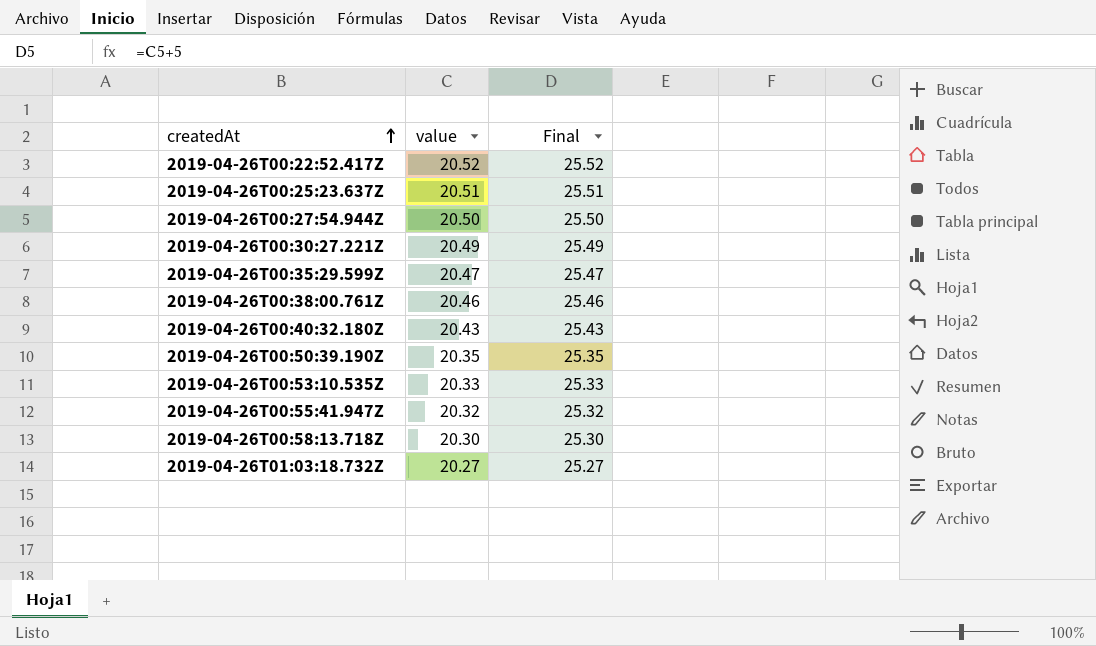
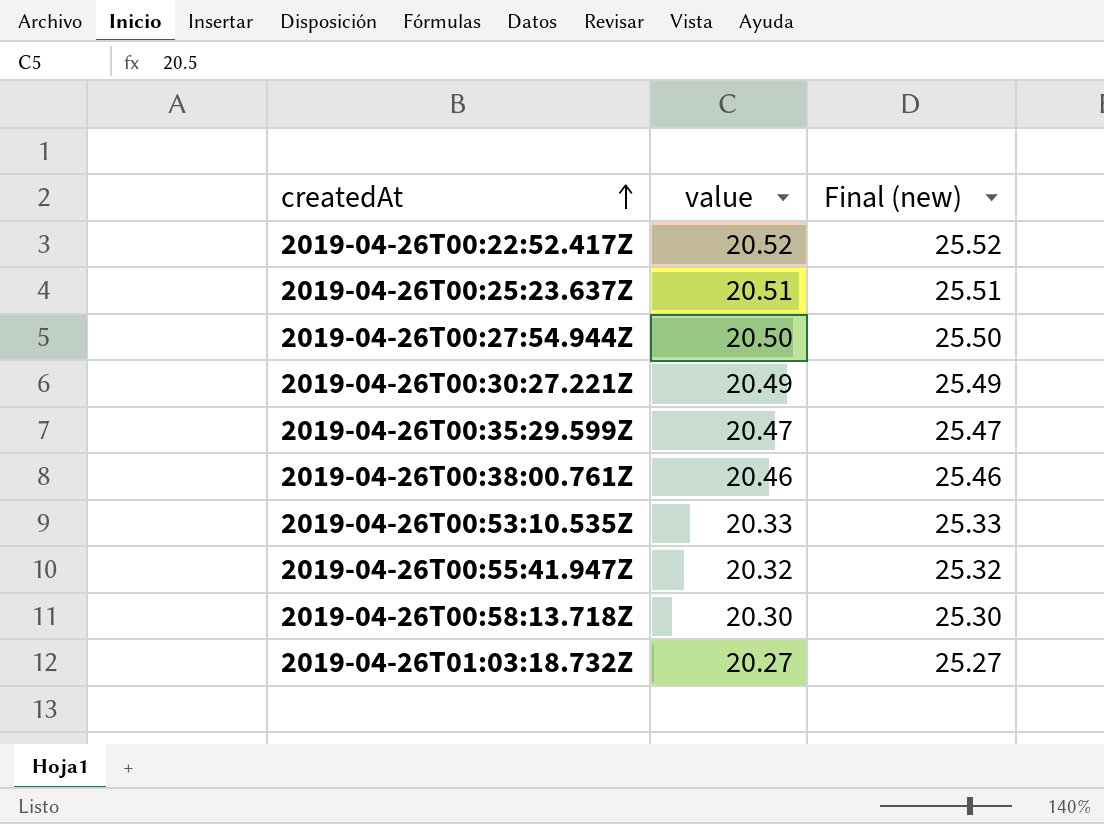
column name: Final -> Final (new)
row 2019-04-26T00:40:32.180Z: 20.43 | 25.43 -> none
row 2019-04-26T00:50:39.190Z: 20.35 | 25.35 -> none

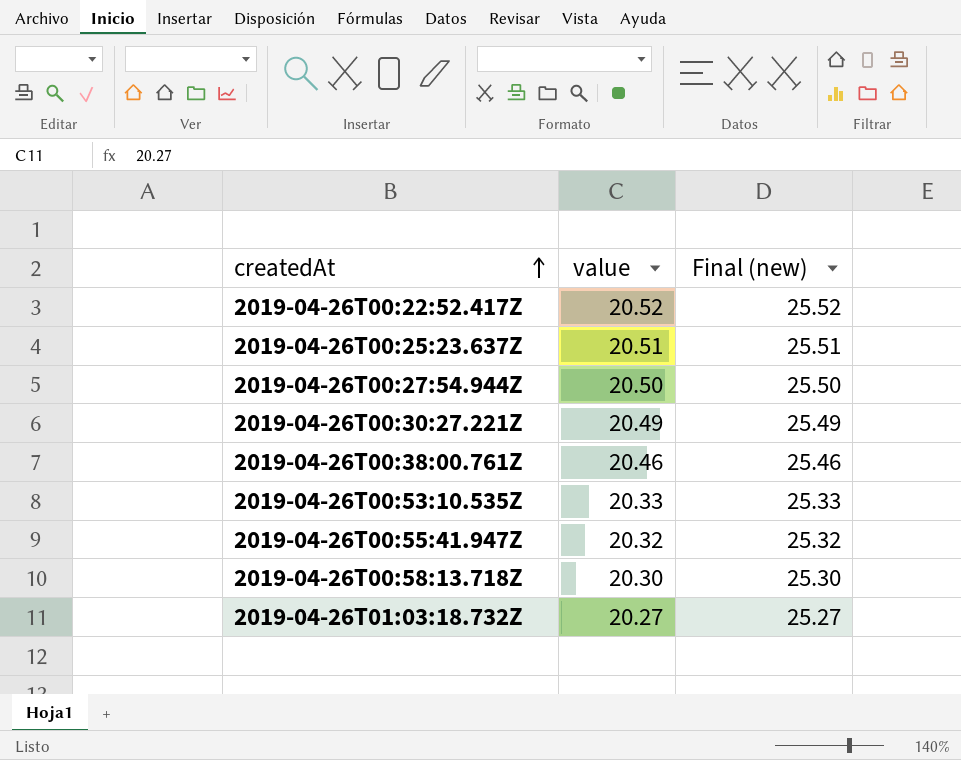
row 2019-04-26T00:35:29.599Z: 20.47 | 25.47 -> none

